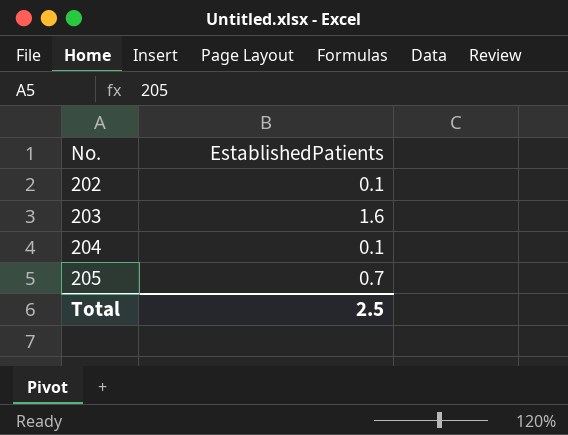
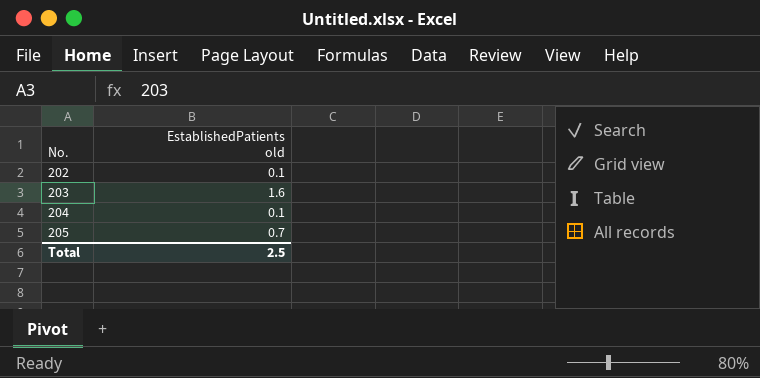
column name: EstablishedPatients -> EstablishedPatients old

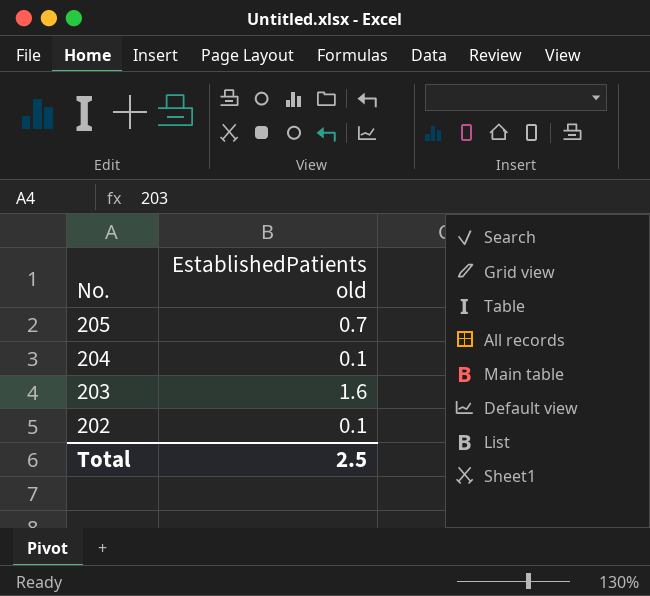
row order: No. ascending -> No. descending

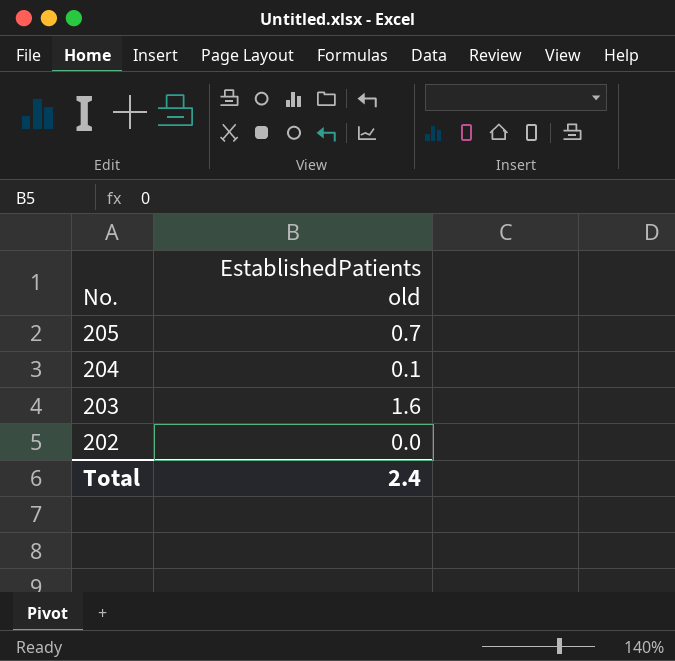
202 | EstablishedPatients old: 0.1 -> 0.0
Total | EstablishedPatients old: 2.5 -> 2.4

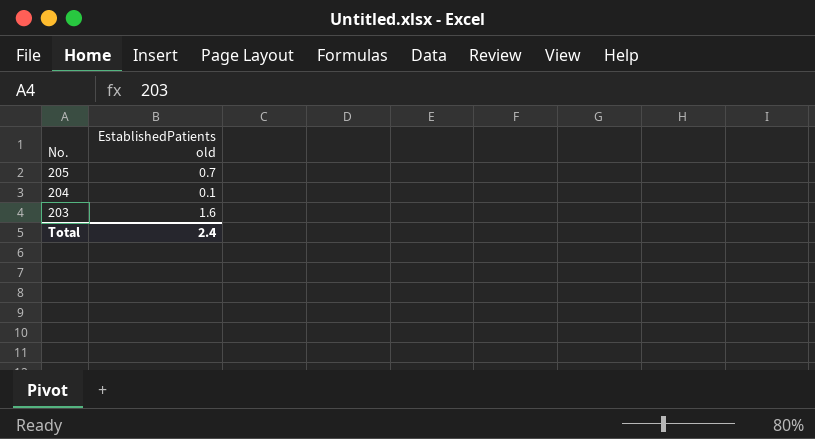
row 202: 0.0 -> none

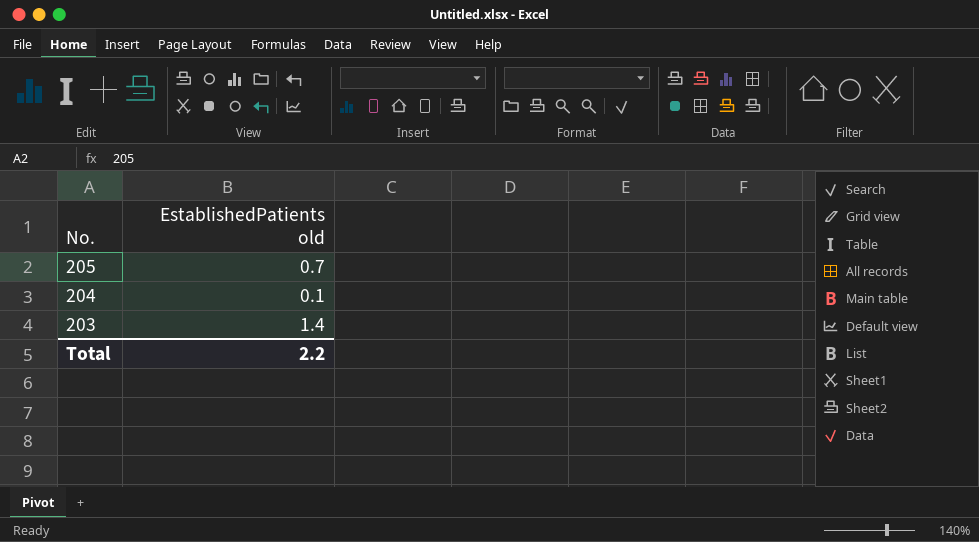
203 | EstablishedPatients old: 1.6 -> 1.4
Total | EstablishedPatients old: 2.4 -> 2.2

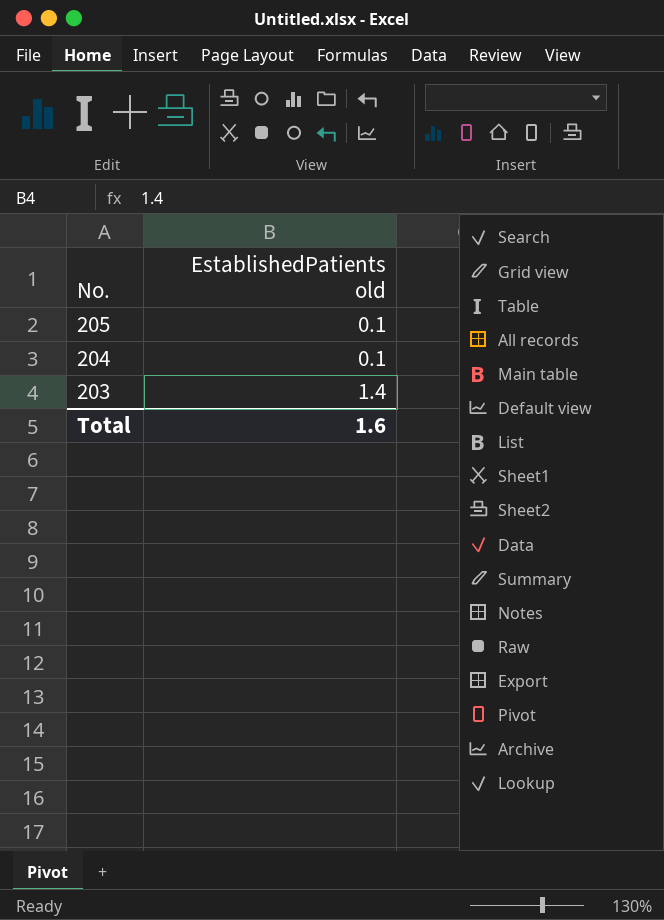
205 | EstablishedPatients old: 0.7 -> 0.1
Total | EstablishedPatients old: 2.2 -> 1.6

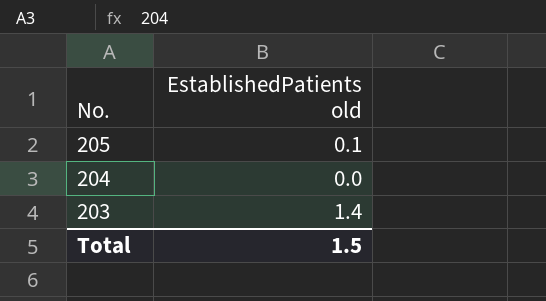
204 | EstablishedPatients old: 0.1 -> 0.0
Total | EstablishedPatients old: 1.6 -> 1.5

